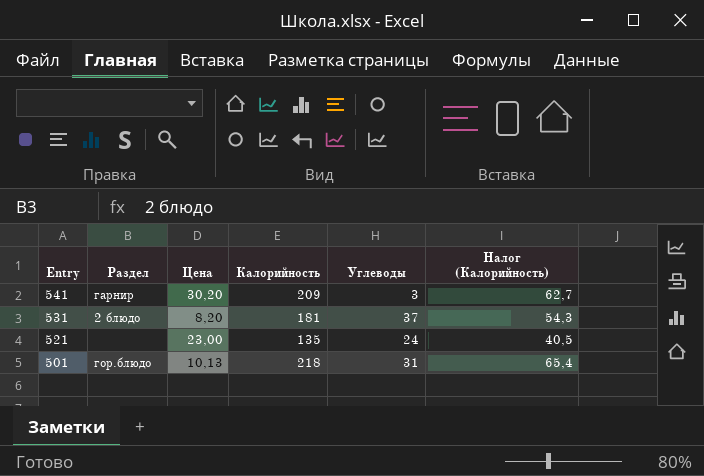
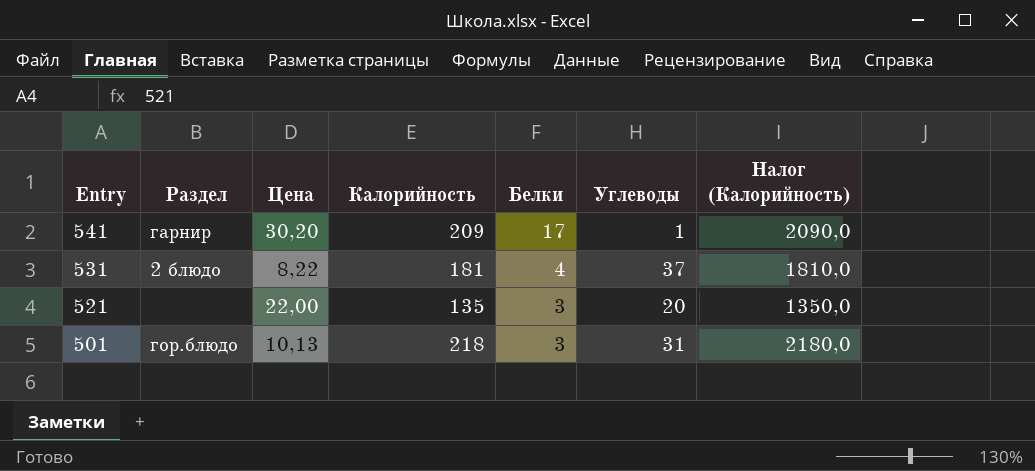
column Белки | position: none -> 5
column Налог (Калорийность) | formula: [Калорийность] * 0,3 -> [Калорийность] * 10
541 | Углеводы: 3 -> 1
531 | Цена: 8,20 -> 8,22
521 | Цена: 23,00 -> 22,00
521 | Углеводы: 24 -> 20

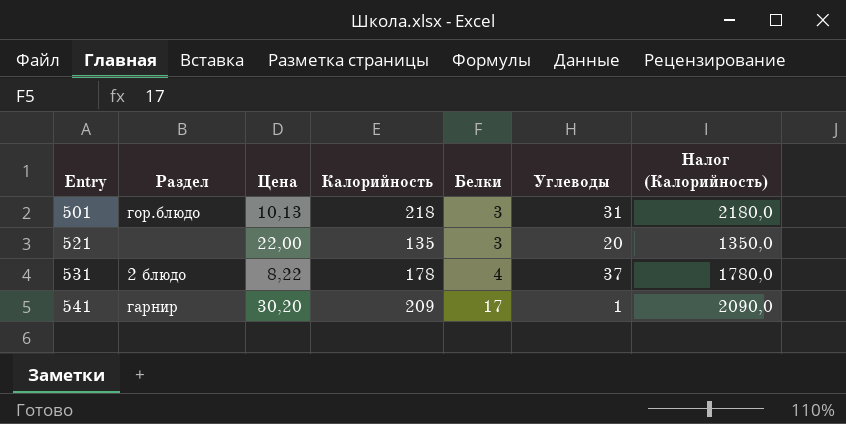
row order: Entry descending -> Entry ascending
531 | Калорийность: 181 -> 178
531 | Налог (Калорийность): 1810,0 -> 1780,0

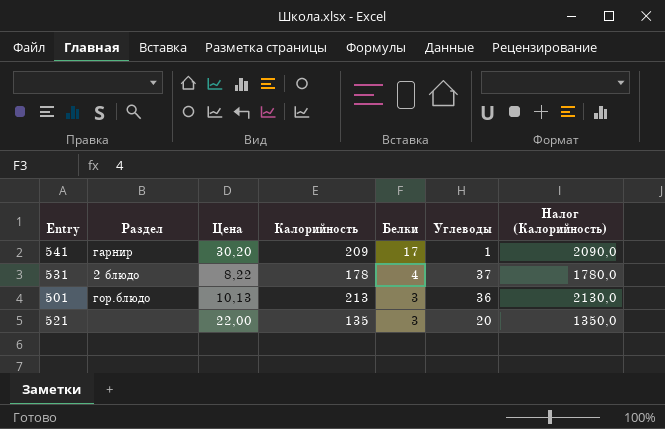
row order: Entry ascending -> Белки descending
501 | Калорийность: 218 -> 213
501 | Углеводы: 31 -> 36
501 | Налог (Калорийность): 2180,0 -> 2130,0

